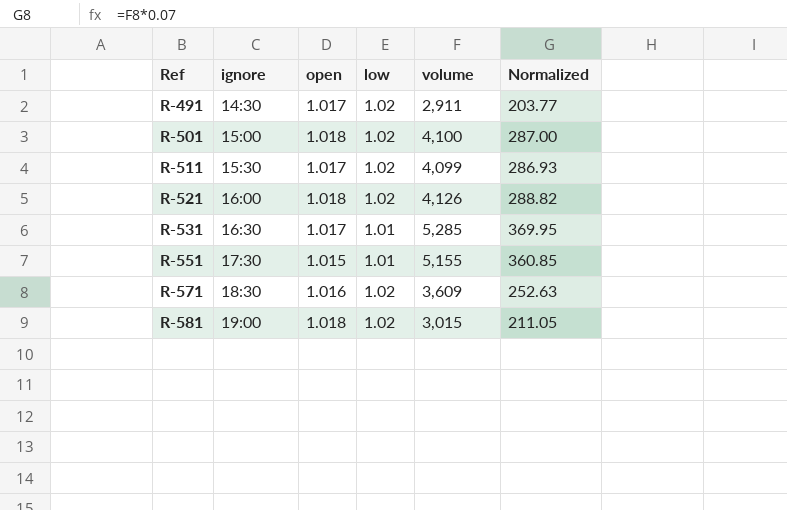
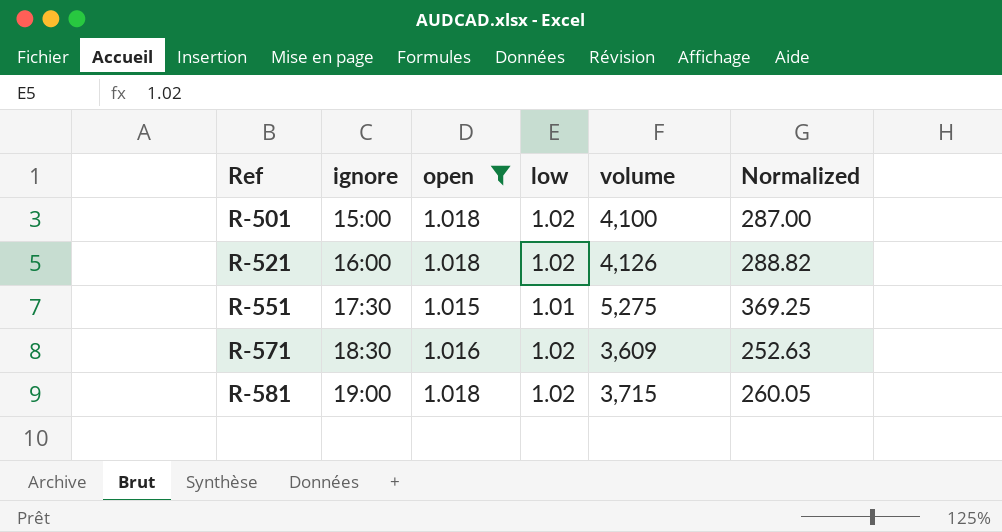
filter: none -> open != 1.017
R-551 | volume: 5,155 -> 5,275
R-551 | Normalized: 360.85 -> 369.25
R-581 | volume: 3,015 -> 3,715
R-581 | Normalized: 211.05 -> 260.05

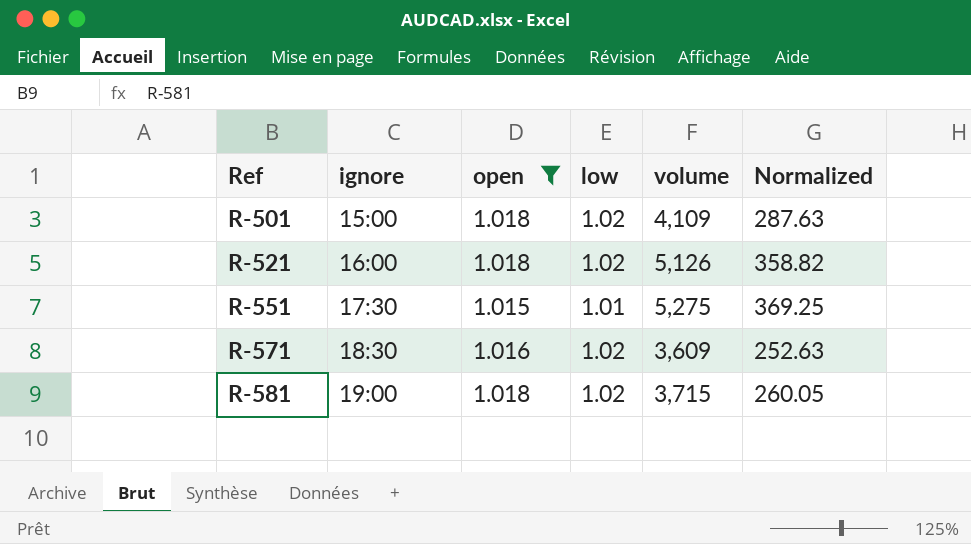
R-501 | volume: 4,100 -> 4,109
R-501 | Normalized: 287.00 -> 287.63
R-521 | volume: 4,126 -> 5,126
R-521 | Normalized: 288.82 -> 358.82

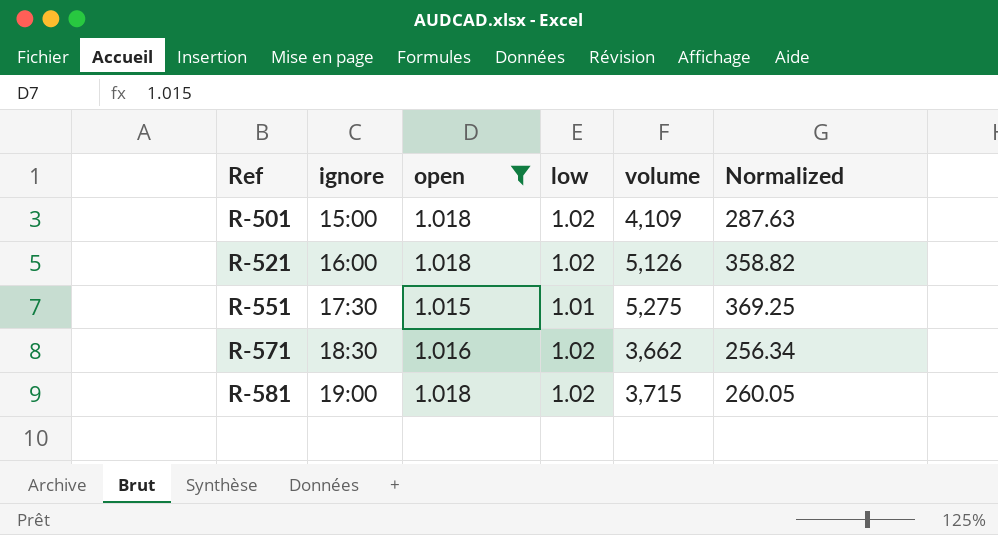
R-571 | volume: 3,609 -> 3,662
R-571 | Normalized: 252.63 -> 256.34

